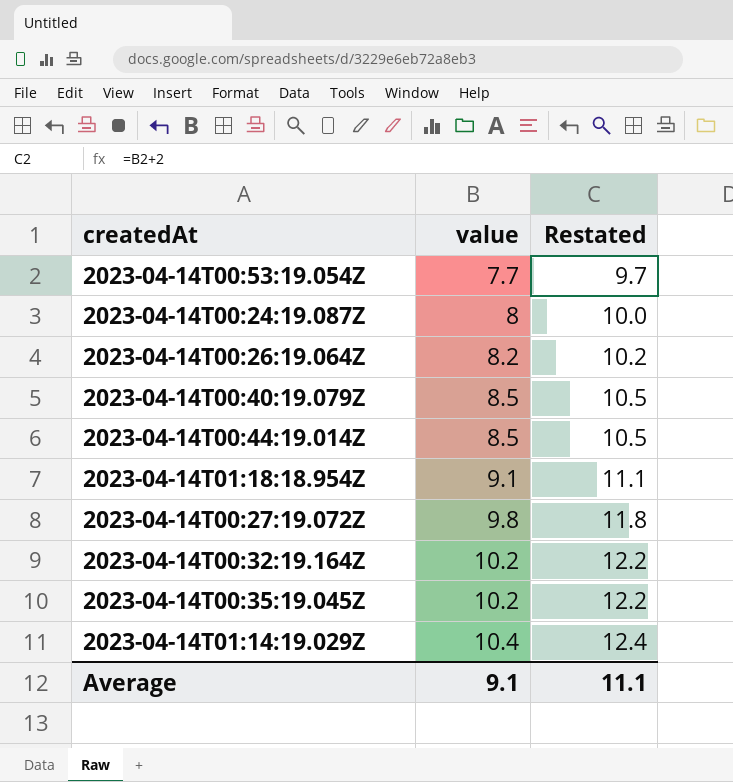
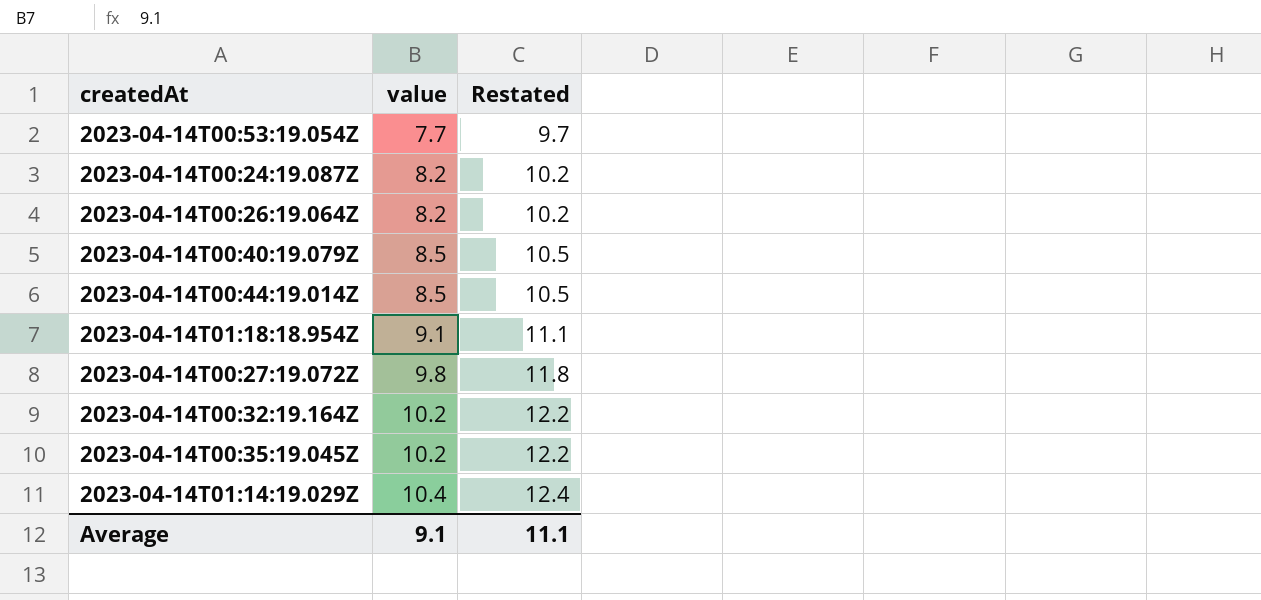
2023-04-14T00:24:19.087Z | value: 8 -> 8.2
2023-04-14T00:24:19.087Z | Restated: 10.0 -> 10.2

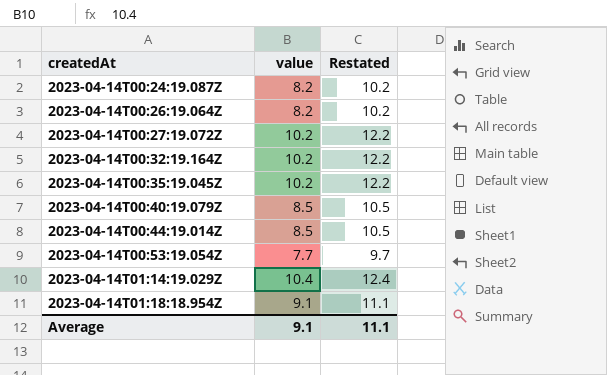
row order: value ascending -> createdAt ascending
2023-04-14T00:27:19.072Z | value: 9.8 -> 10.2
2023-04-14T00:27:19.072Z | Restated: 11.8 -> 12.2

